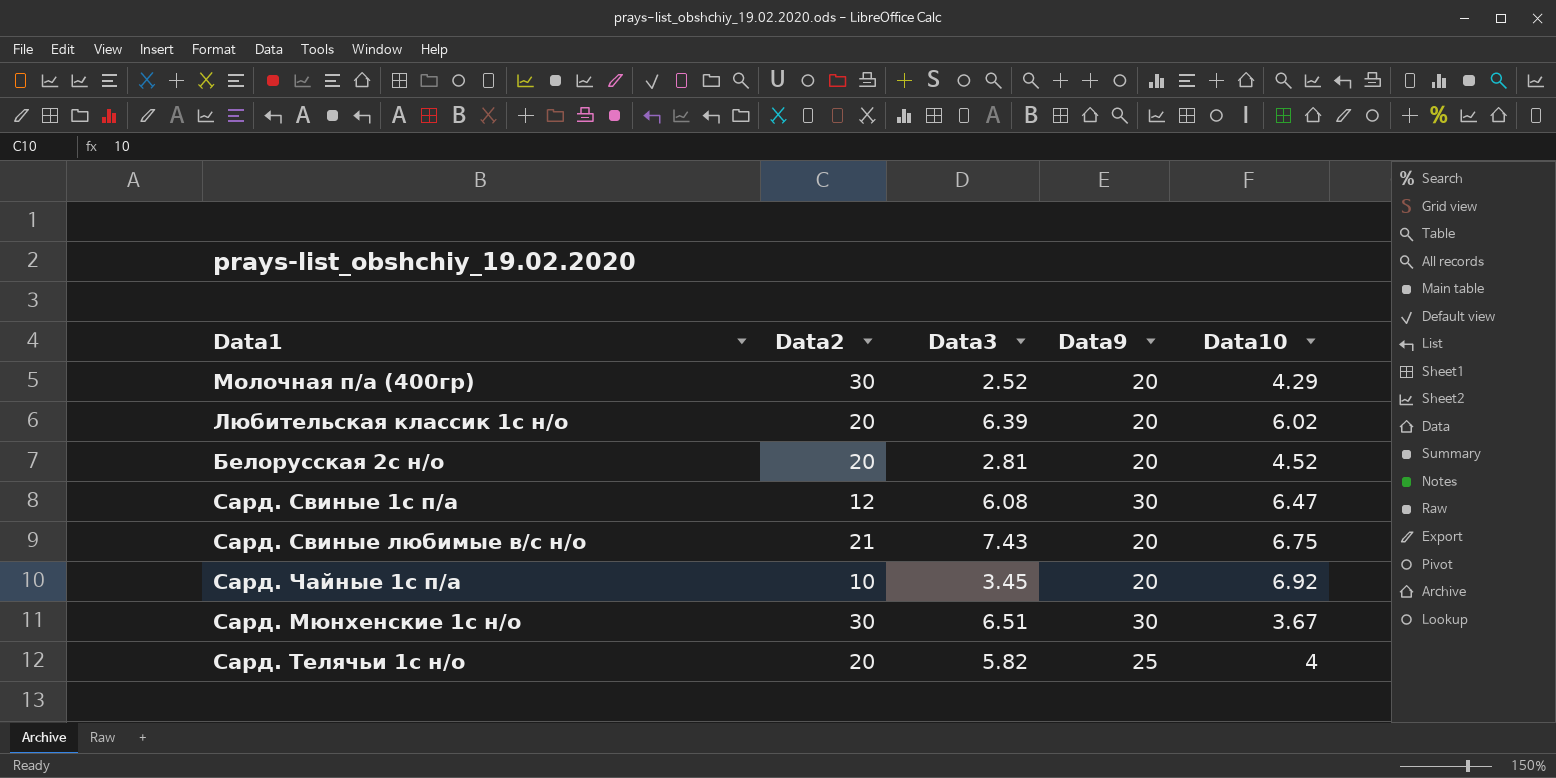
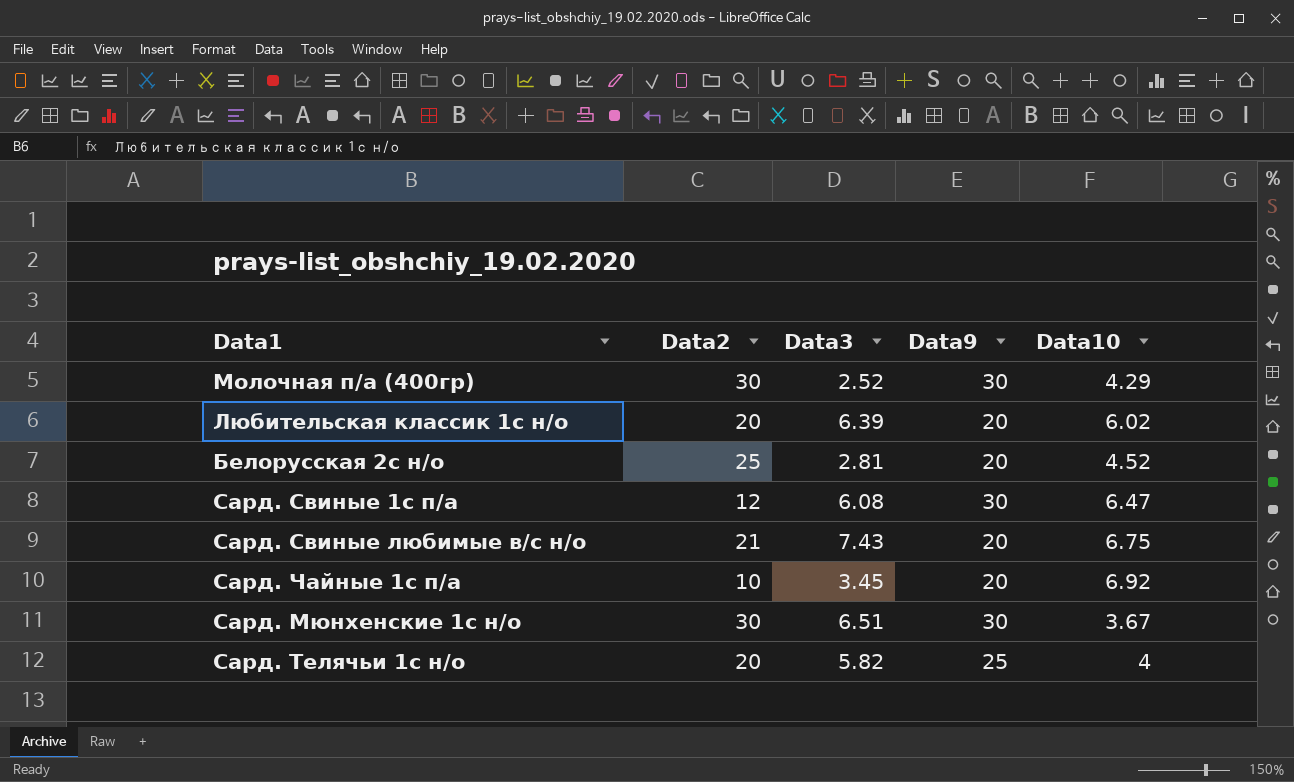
Молочная п/а (400гр) | Data9: 20 -> 30
Белорусская 2с н/о | Data2: 20 -> 25

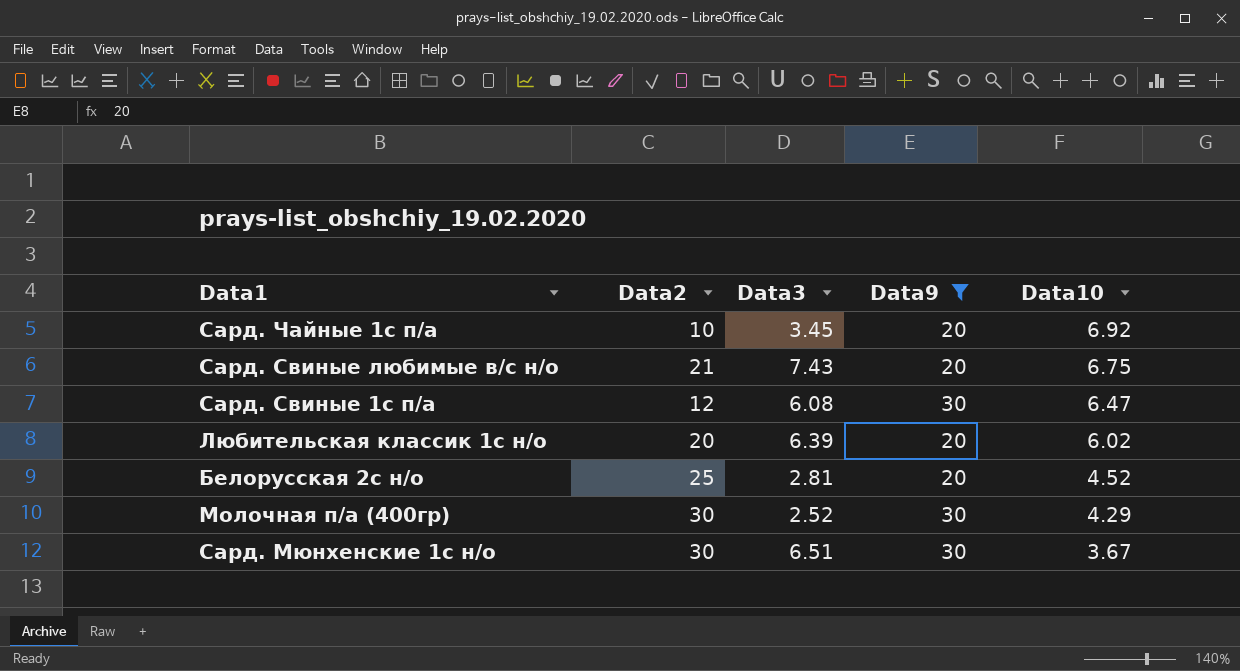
filter: none -> Data9 != 25
row order: none -> Data10 descending

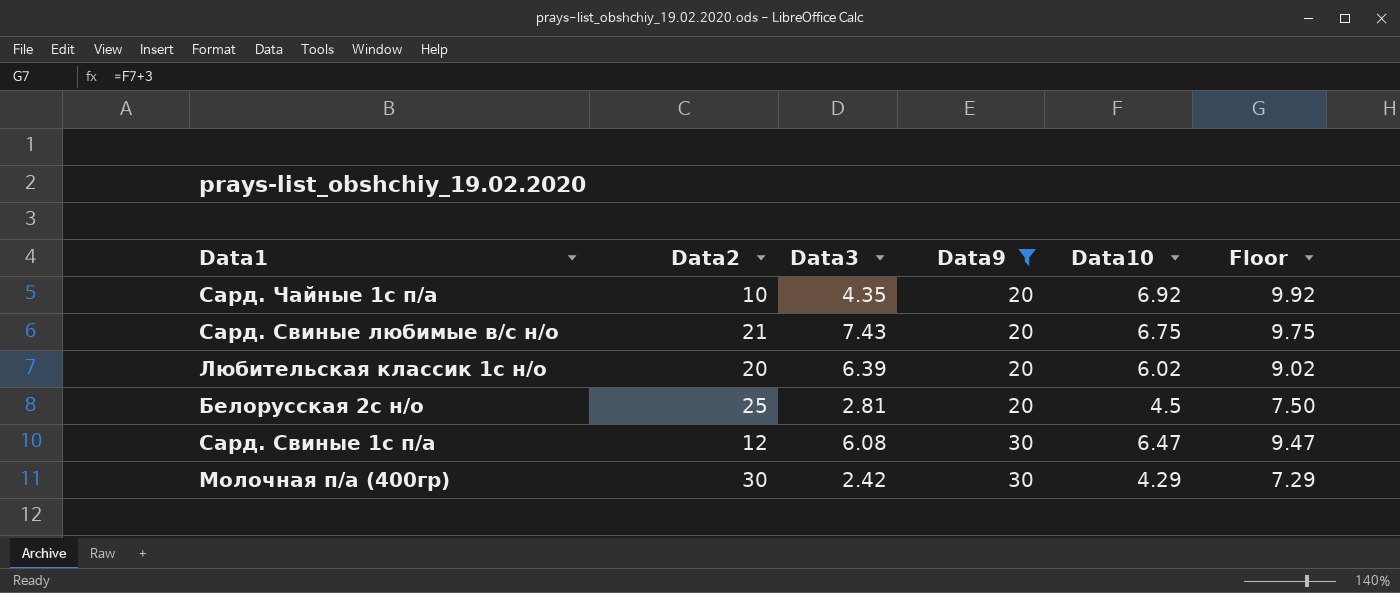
row order: Data10 descending -> Data9 ascending
column Floor | formula: none -> [Data10] + 3
row Сард. Мюнхенские 1с н/о: 30 | 6.51 | 30 | 3.67 -> none
Сард. Чайные 1с п/а | Data3: 3.45 -> 4.35
Белорусская 2с н/о | Data10: 4.52 -> 4.5
Молочная п/а (400гр) | Data3: 2.52 -> 2.42

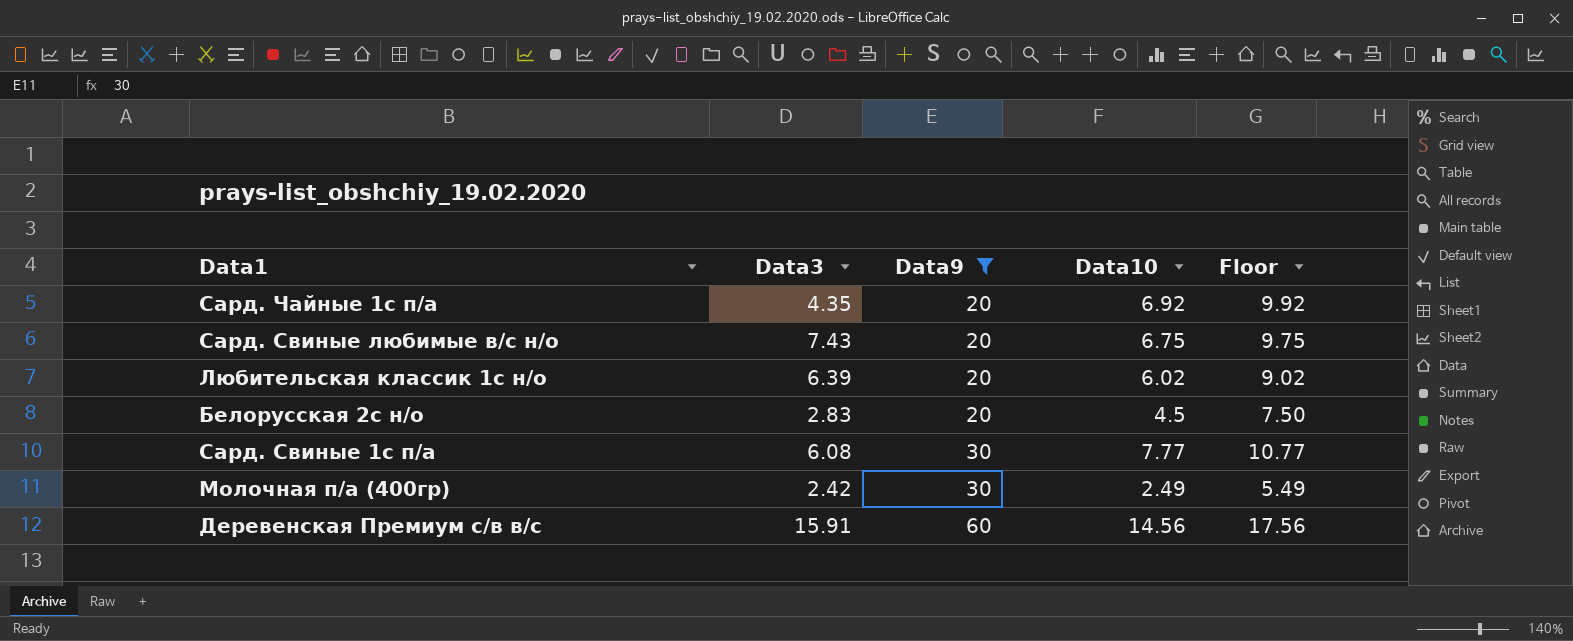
column Data2 | position: 2 -> none
Белорусская 2с н/о | Data3: 2.81 -> 2.83
Сард. Свиные 1с п/а | Data10: 6.47 -> 7.77
Сард. Свиные 1с п/а | Floor: 9.47 -> 10.77
Молочная п/а (400гр) | Data10: 4.29 -> 2.49
Молочная п/а (400гр) | Floor: 7.29 -> 5.49
row Деревенская Премиум с/в в/с: none -> 15.91 | 60 | 14.56 | 17.56

